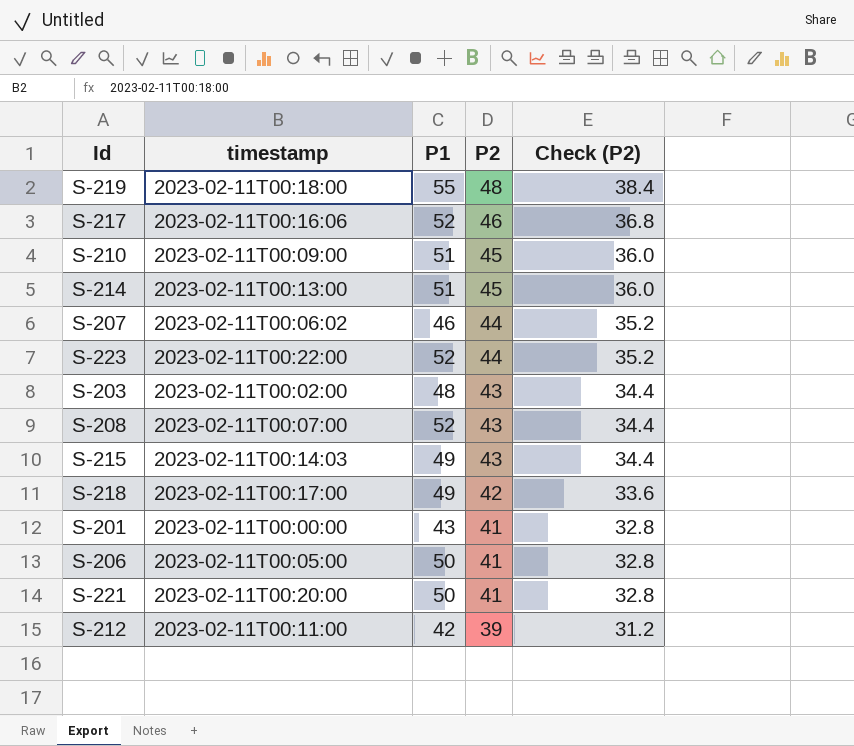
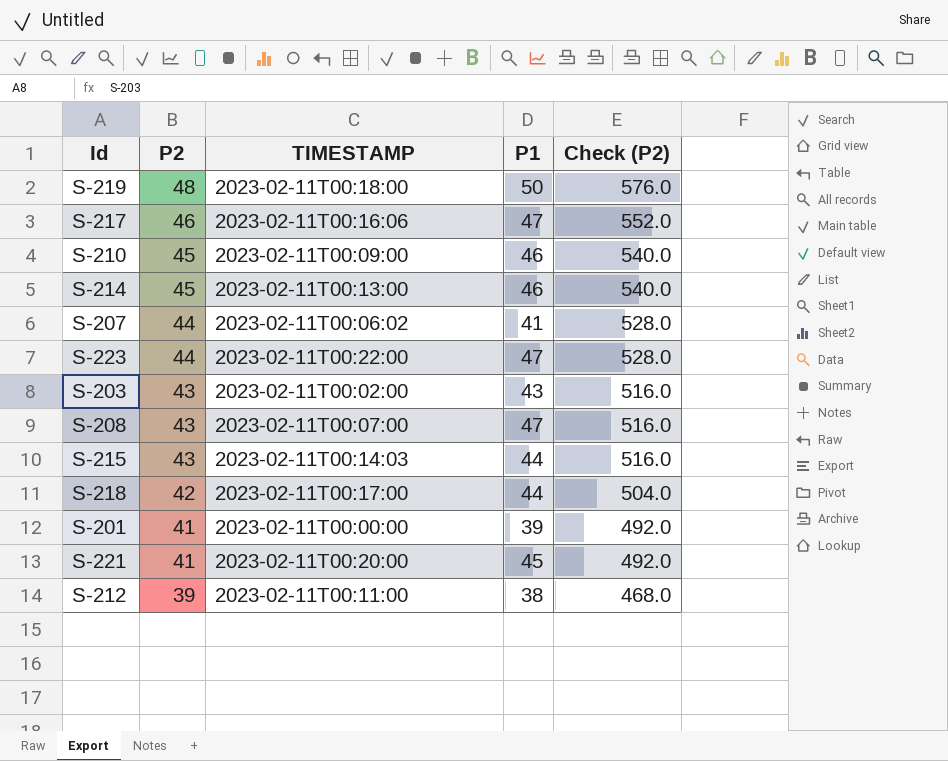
column P2 | position: 4 -> 2
column name: timestamp -> TIMESTAMP
column Check (P2) | formula: [P2] * 0.8 -> [P2] * 12
row S-206: 2023-02-11T00:05:00 | 50 | 41 | 32.8 -> none
S-219 | P1: 55 -> 50
S-217 | P1: 52 -> 47
S-210 | P1: 51 -> 46
S-214 | P1: 51 -> 46
S-207 | P1: 46 -> 41
S-223 | P1: 52 -> 47
S-203 | P1: 48 -> 43
S-208 | P1: 52 -> 47
S-215 | P1: 49 -> 44
S-218 | P1: 49 -> 44
S-201 | P1: 43 -> 39
S-221 | P1: 50 -> 45
S-212 | P1: 42 -> 38

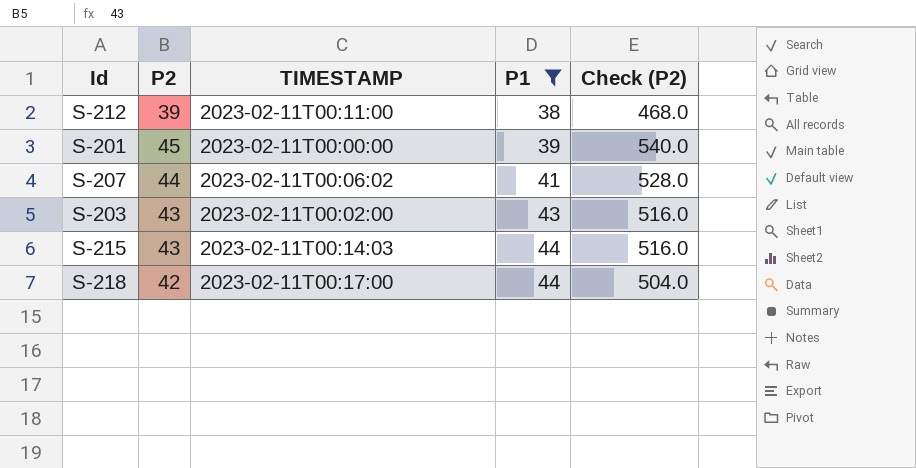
filter: none -> P1 <= 44
row order: P2 descending -> P1 ascending
S-201 | P2: 41 -> 45
S-201 | Check (P2): 492.0 -> 540.0

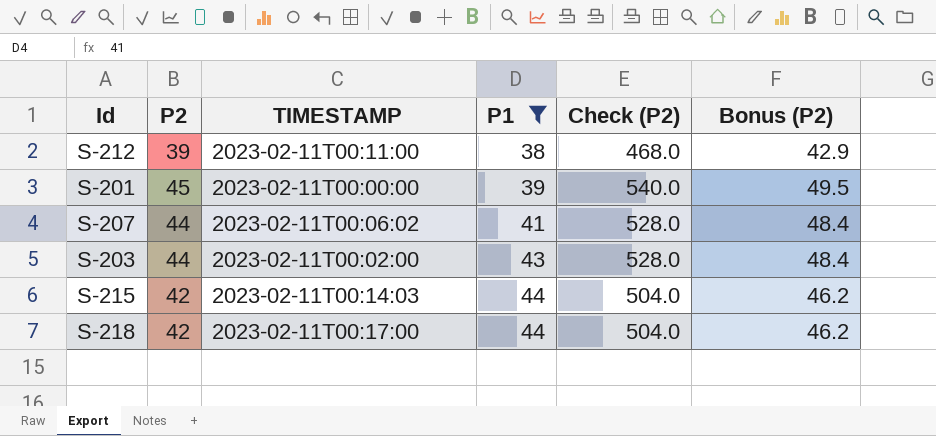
column Bonus (P2) | formula: none -> [P2] * 1.1
S-203 | P2: 43 -> 44
S-203 | Check (P2): 516.0 -> 528.0
S-215 | P2: 43 -> 42
S-215 | Check (P2): 516.0 -> 504.0

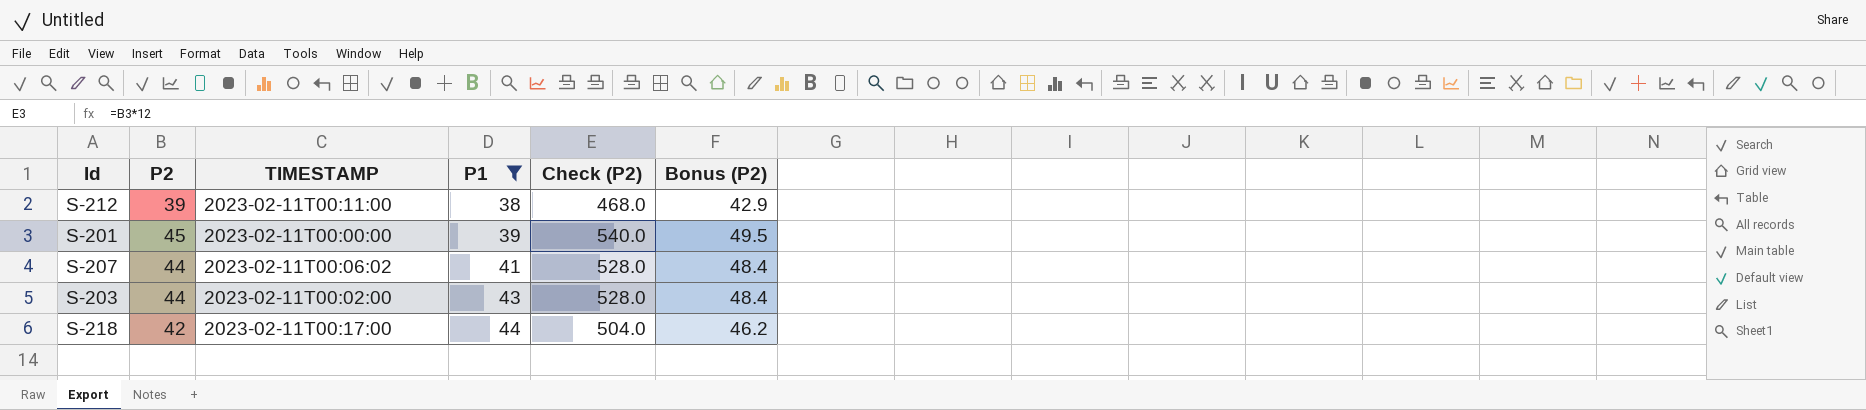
row S-215: 42 | 2023-02-11T00:14:03 | 44 | 504.0 | 46.2 -> none

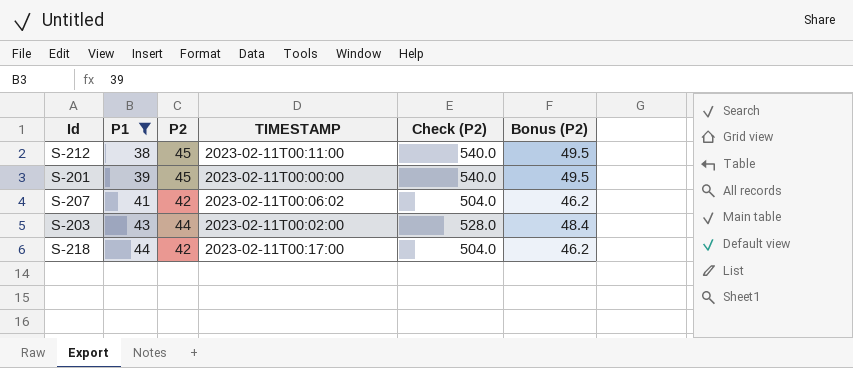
column P1 | position: 4 -> 2
S-212 | P2: 39 -> 45
S-212 | Check (P2): 468.0 -> 540.0
S-212 | Bonus (P2): 42.9 -> 49.5
S-207 | P2: 44 -> 42
S-207 | Check (P2): 528.0 -> 504.0
S-207 | Bonus (P2): 48.4 -> 46.2

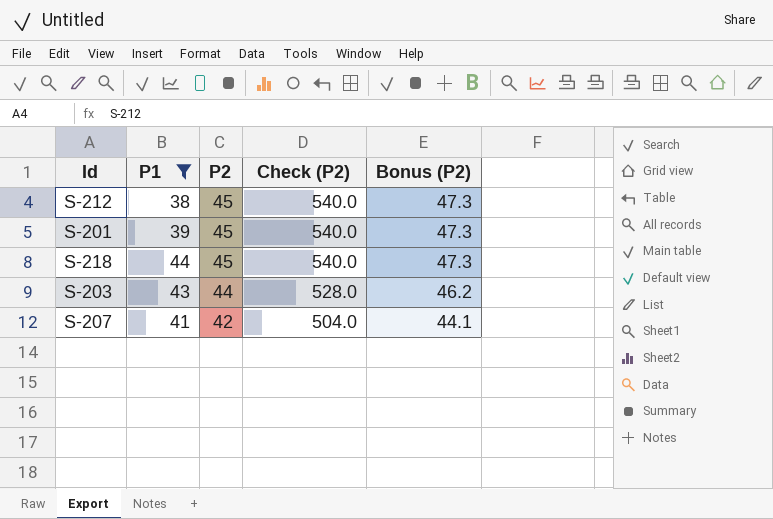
row order: P1 ascending -> P2 descending
column TIMESTAMP | position: 4 -> none
column Bonus (P2) | formula: [P2] * 1.1 -> [P2] * 1.05
S-218 | P2: 42 -> 45
S-218 | Check (P2): 504.0 -> 540.0

